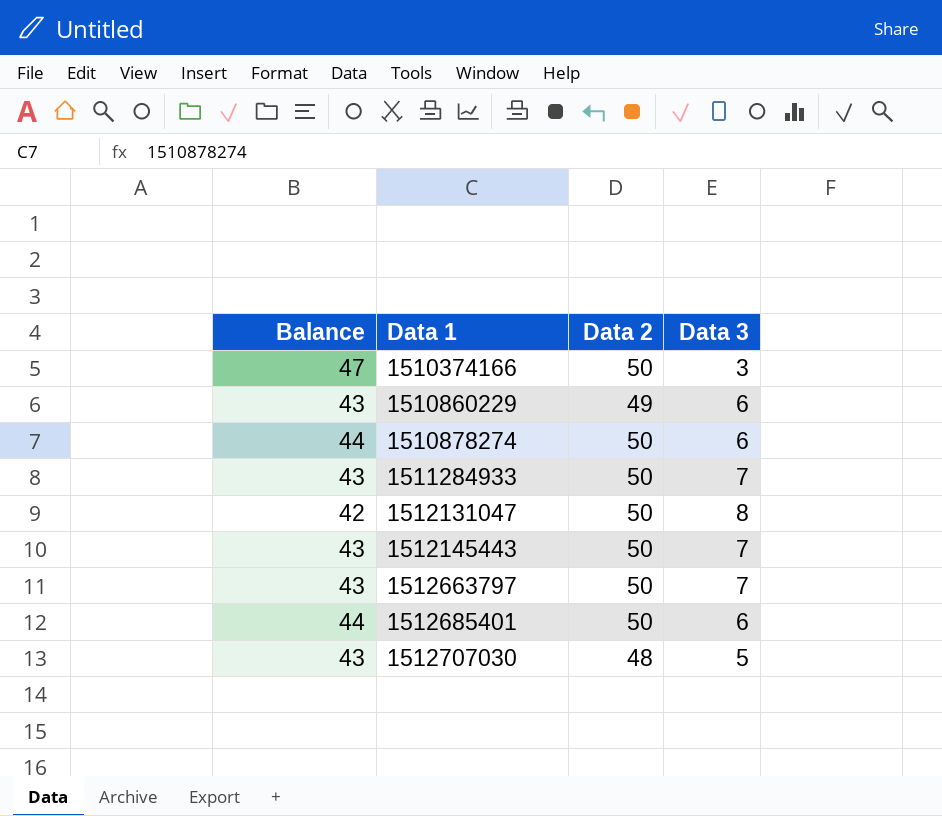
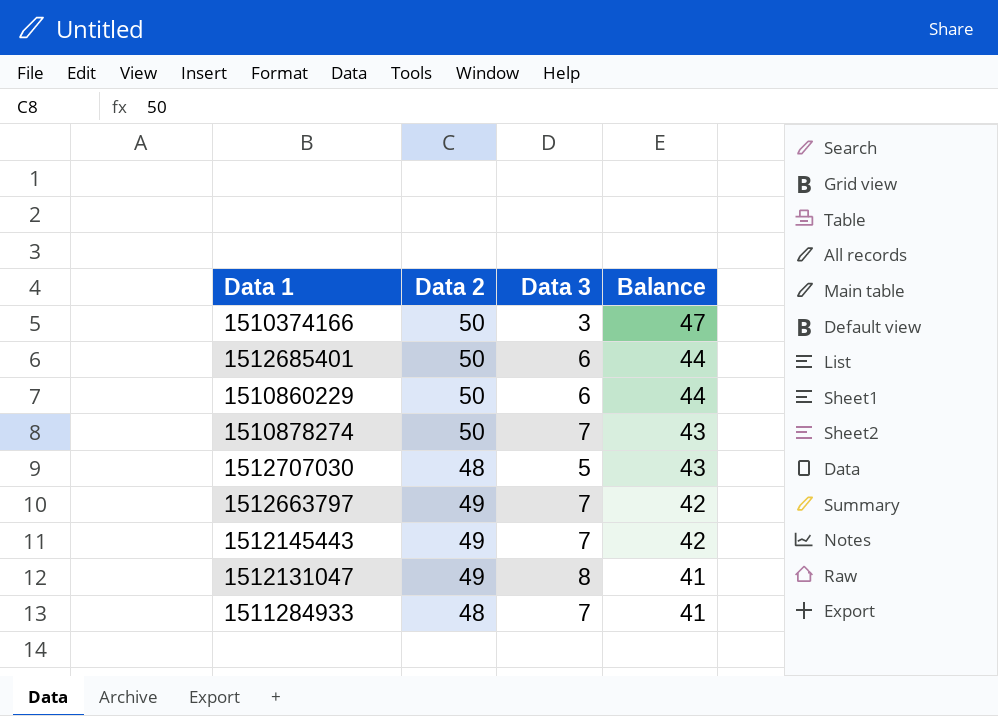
row order: Data 1 ascending -> Balance descending
column Balance | position: 1 -> 4
1510860229 | Data 2: 49 -> 50
1510860229 | Balance: 43 -> 44
1510878274 | Data 3: 6 -> 7
1510878274 | Balance: 44 -> 43
1512663797 | Data 2: 50 -> 49
1512663797 | Balance: 43 -> 42
1512145443 | Data 2: 50 -> 49
1512145443 | Balance: 43 -> 42
1512131047 | Data 2: 50 -> 49
1512131047 | Balance: 42 -> 41
1511284933 | Data 2: 50 -> 48
1511284933 | Balance: 43 -> 41

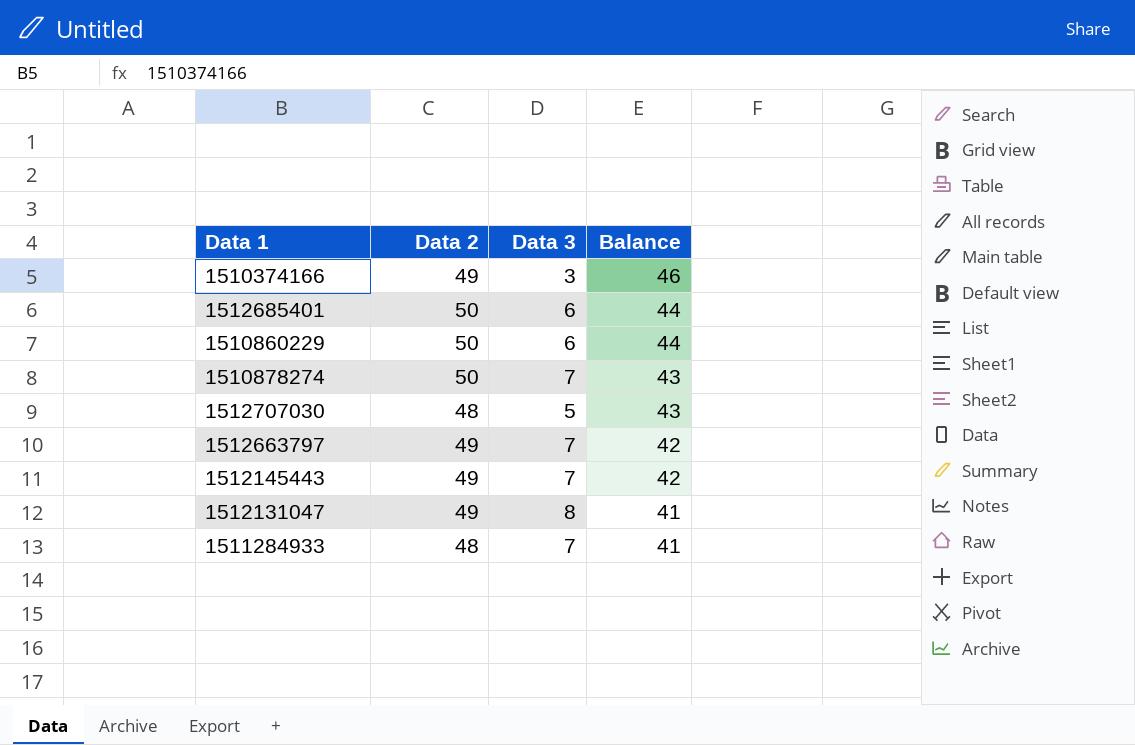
1510374166 | Data 2: 50 -> 49
1510374166 | Balance: 47 -> 46

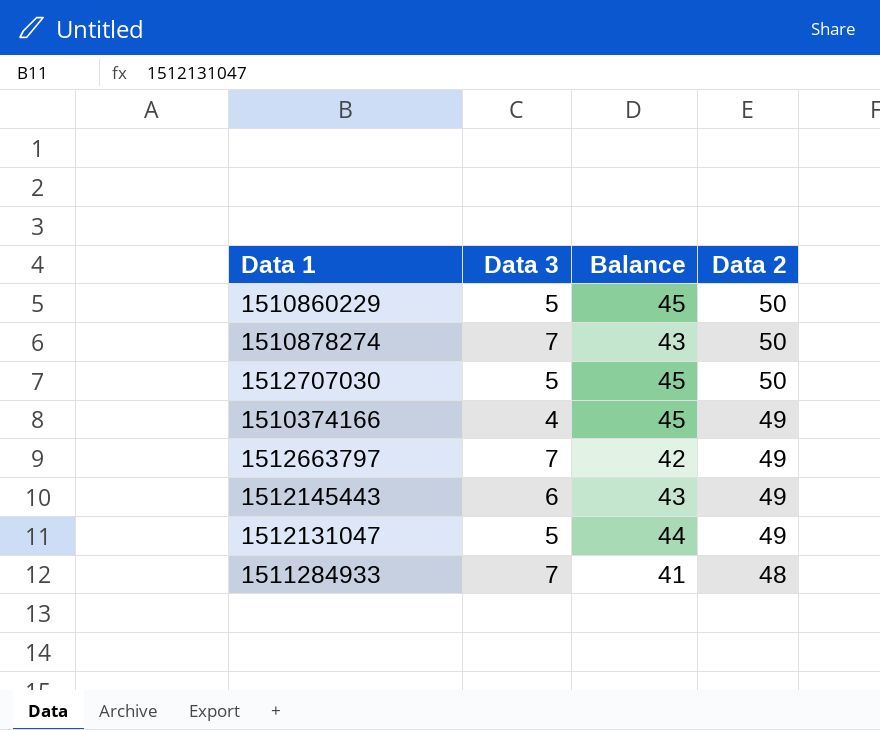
row order: Balance descending -> Data 2 descending
column Data 2 | position: 2 -> 4
row 1512685401: 50 | 6 | 44 -> none
1510860229 | Data 3: 6 -> 5
1510860229 | Balance: 44 -> 45
1512707030 | Balance: 43 -> 45
1512707030 | Data 2: 48 -> 50
1510374166 | Data 3: 3 -> 4
1510374166 | Balance: 46 -> 45
1512145443 | Data 3: 7 -> 6
1512145443 | Balance: 42 -> 43
1512131047 | Data 3: 8 -> 5
1512131047 | Balance: 41 -> 44

